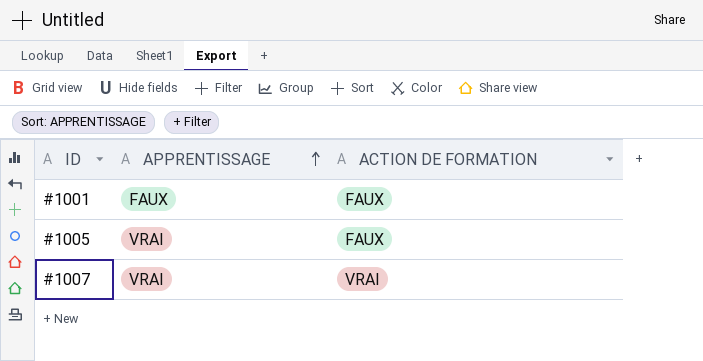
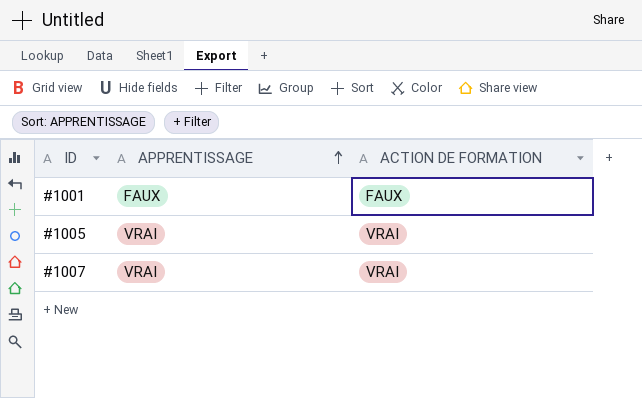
#1005 | ACTION DE FORMATION: FAUX -> VRAI

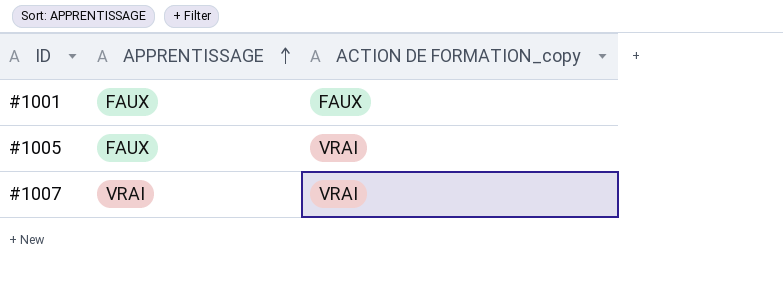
column name: ACTION DE FORMATION -> ACTION DE FORMATION_copy
#1005 | APPRENTISSAGE: VRAI -> FAUX

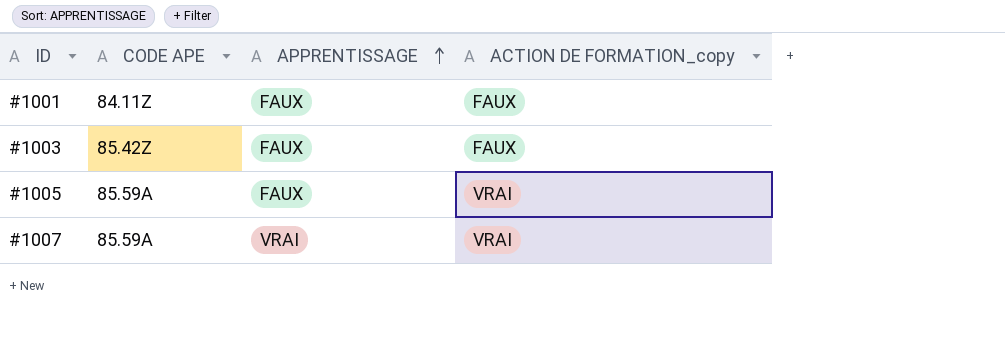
column CODE APE | position: none -> 2
row #1003: none -> 85.42Z | FAUX | FAUX

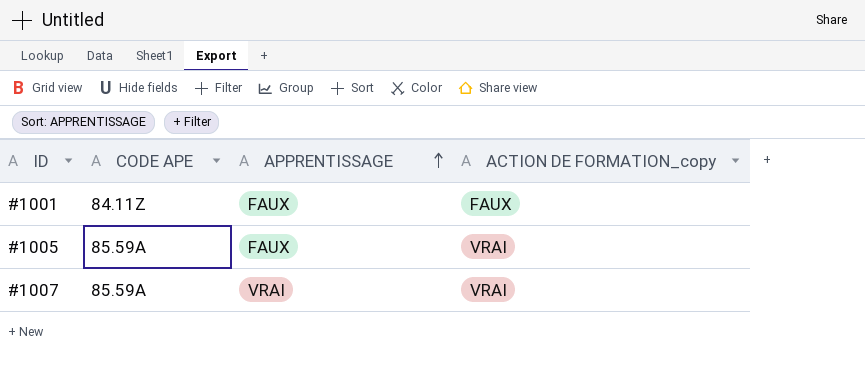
row #1003: 85.42Z | FAUX | FAUX -> none

